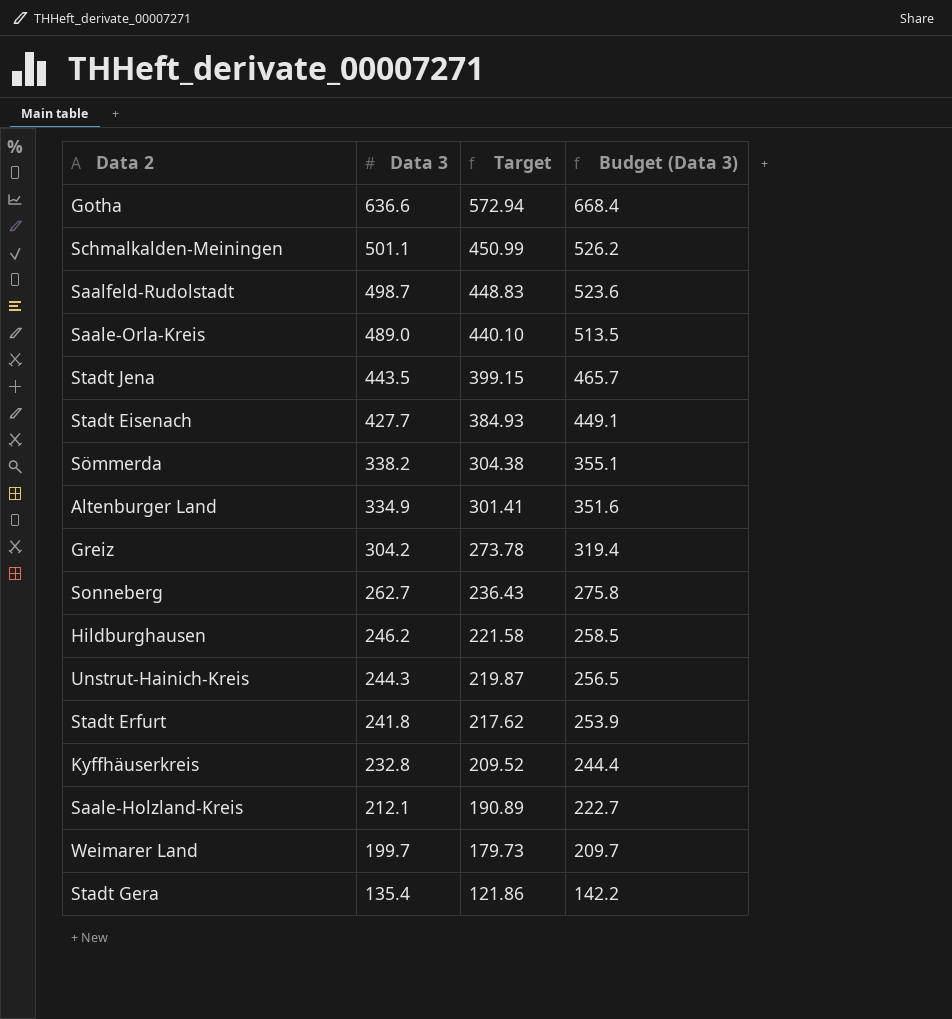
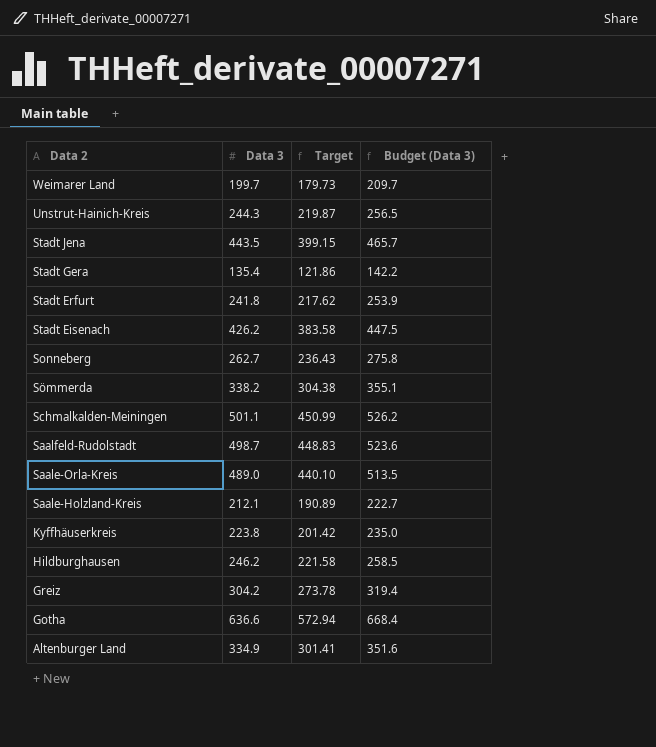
row order: Data 3 descending -> Data 2 descending
Stadt Eisenach | Data 3: 427.7 -> 426.2
Stadt Eisenach | Target: 384.93 -> 383.58
Stadt Eisenach | Budget (Data 3): 449.1 -> 447.5
Kyffhäuserkreis | Data 3: 232.8 -> 223.8
Kyffhäuserkreis | Target: 209.52 -> 201.42
Kyffhäuserkreis | Budget (Data 3): 244.4 -> 235.0

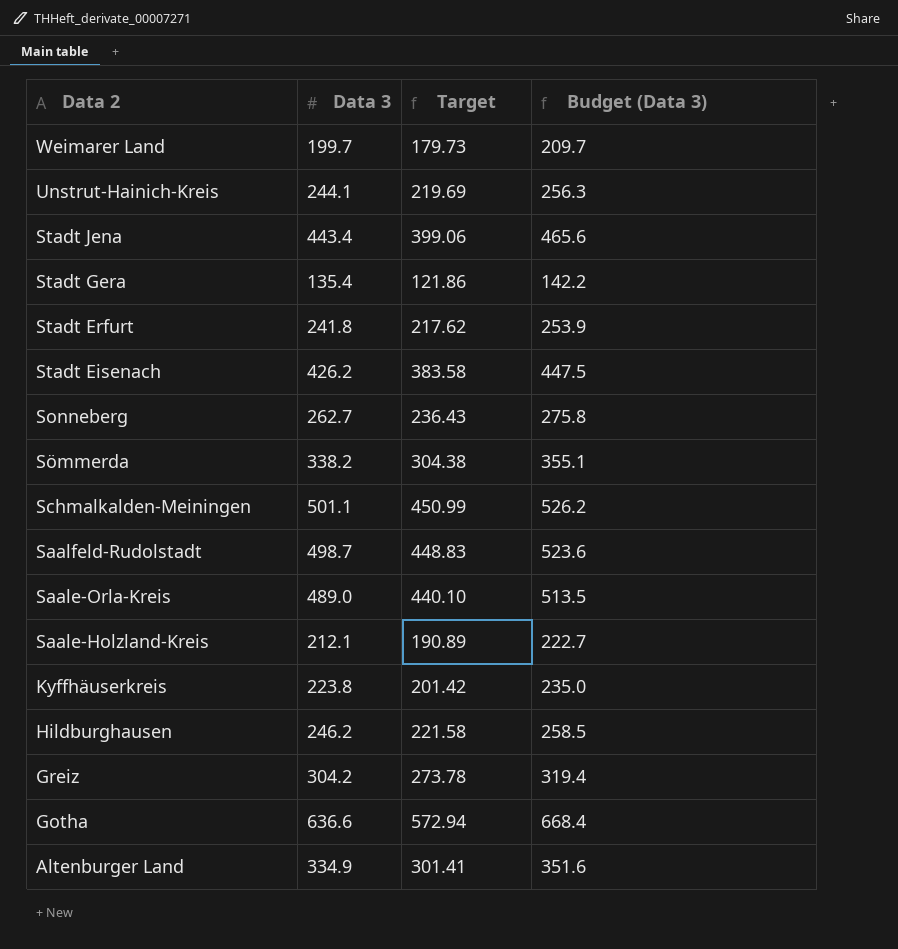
Unstrut-Hainich-Kreis | Data 3: 244.3 -> 244.1
Unstrut-Hainich-Kreis | Target: 219.87 -> 219.69
Unstrut-Hainich-Kreis | Budget (Data 3): 256.5 -> 256.3
Stadt Jena | Data 3: 443.5 -> 443.4
Stadt Jena | Target: 399.15 -> 399.06
Stadt Jena | Budget (Data 3): 465.7 -> 465.6

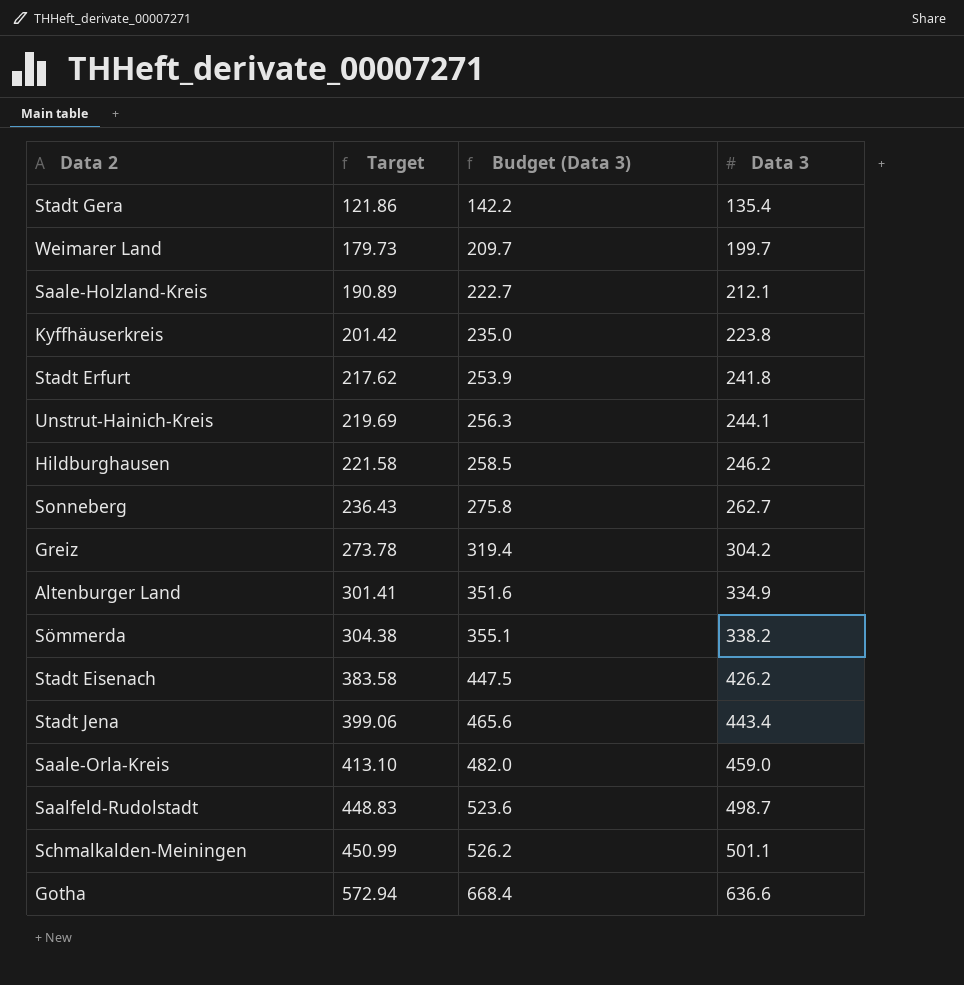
row order: Data 2 descending -> Target ascending
column Data 3 | position: 2 -> 4
Saale-Orla-Kreis | Target: 440.10 -> 413.10
Saale-Orla-Kreis | Budget (Data 3): 513.5 -> 482.0
Saale-Orla-Kreis | Data 3: 489.0 -> 459.0

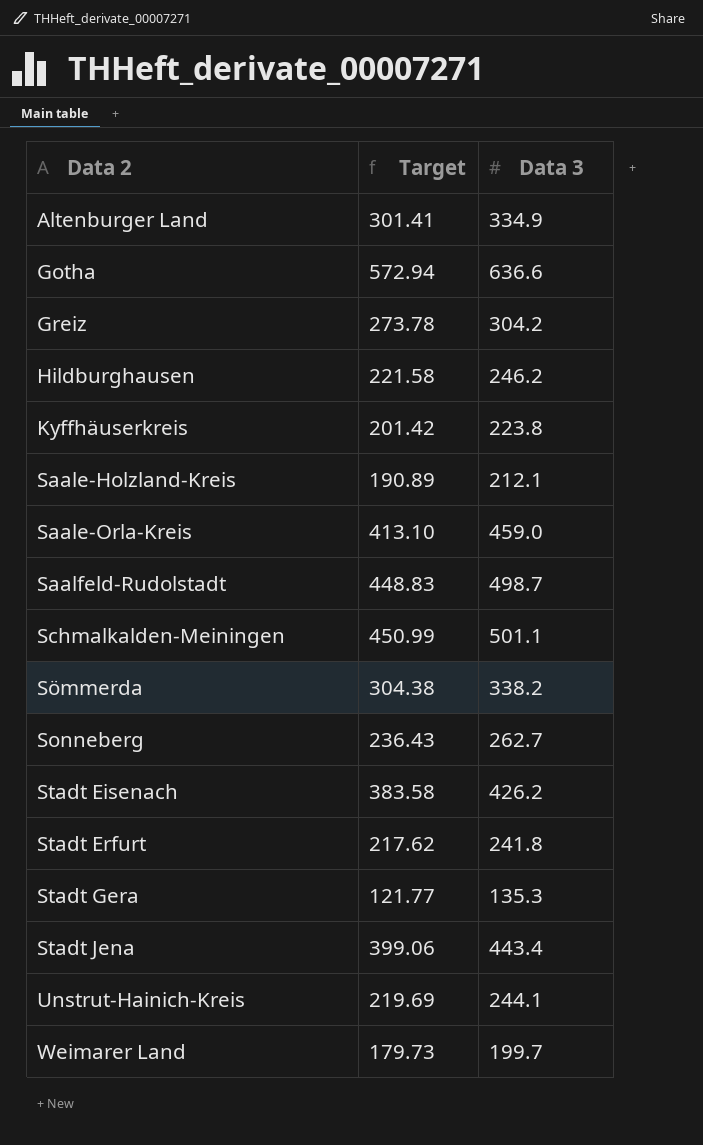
row order: Target ascending -> Data 2 ascending
column Budget (Data 3) | formula: [Data 3] * 1.05 -> none
Stadt Gera | Target: 121.86 -> 121.77
Stadt Gera | Data 3: 135.4 -> 135.3

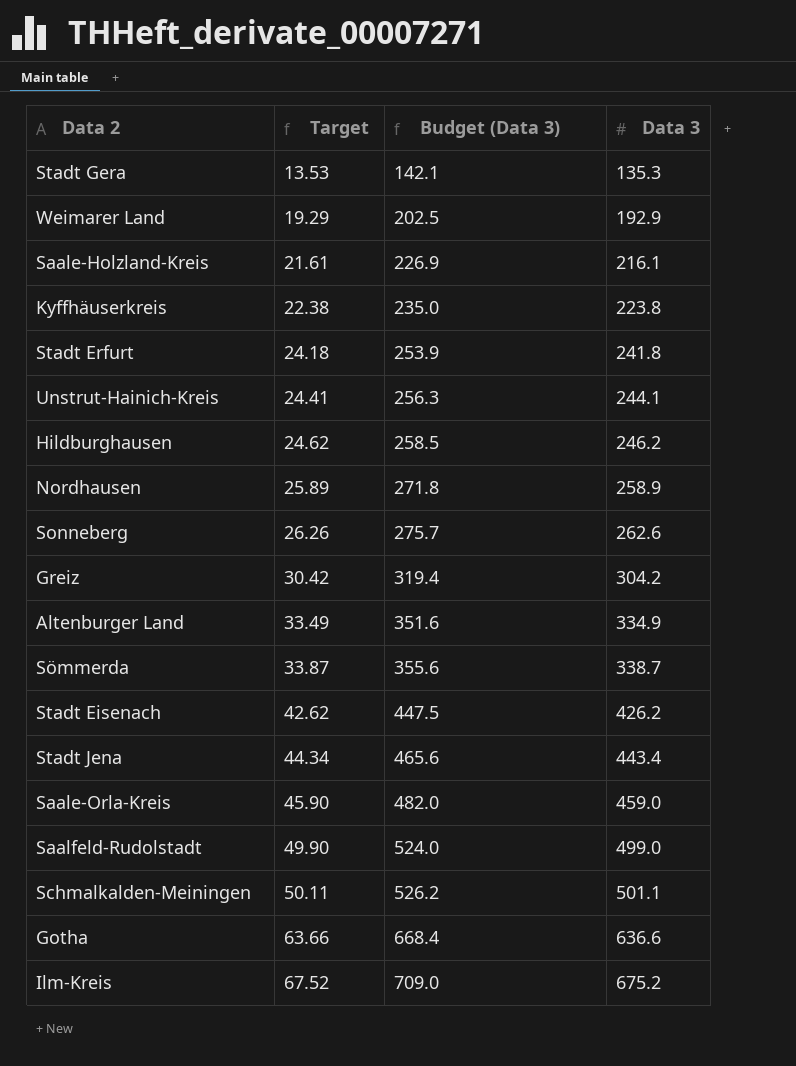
row order: Data 2 ascending -> Target ascending
column Target | formula: [Data 3] * 0.9 -> [Data 3] * 0.1
column Budget (Data 3) | formula: none -> [Data 3] * 1.05
Weimarer Land | Data 3: 199.7 -> 192.9
Saale-Holzland-Kreis | Data 3: 212.1 -> 216.1
row Nordhausen: none -> 25.89 | 271.8 | 258.9
Sonneberg | Data 3: 262.7 -> 262.6
Sömmerda | Data 3: 338.2 -> 338.7
Saalfeld-Rudolstadt | Data 3: 498.7 -> 499.0
row Ilm-Kreis: none -> 67.52 | 709.0 | 675.2

